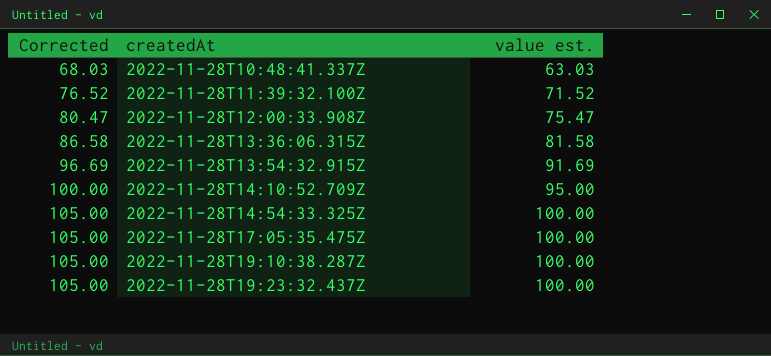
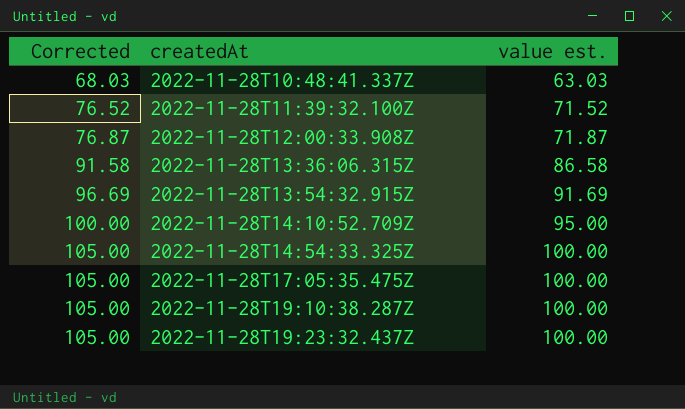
2022-11-28T12:00:33.908Z | Corrected: 80.47 -> 76.87
2022-11-28T12:00:33.908Z | value est.: 75.47 -> 71.87
2022-11-28T13:36:06.315Z | Corrected: 86.58 -> 91.58
2022-11-28T13:36:06.315Z | value est.: 81.58 -> 86.58

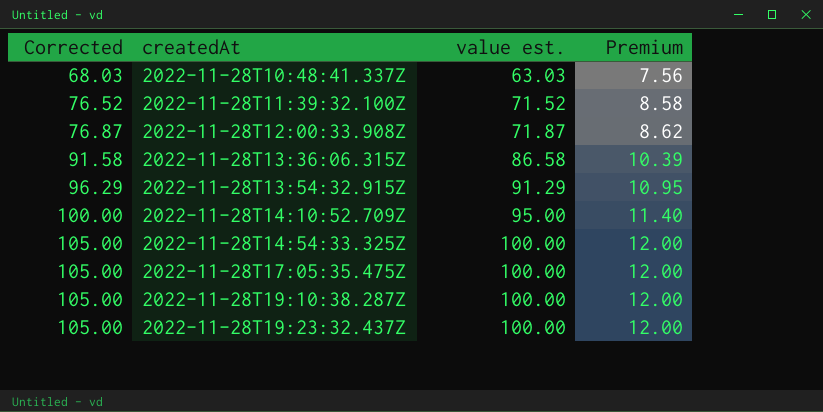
column Premium | formula: none -> [value est.] * 0.12
2022-11-28T13:54:32.915Z | Corrected: 96.69 -> 96.29
2022-11-28T13:54:32.915Z | value est.: 91.69 -> 91.29

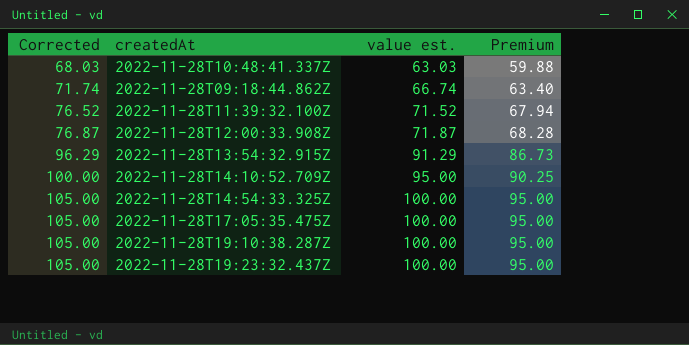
column Premium | formula: [value est.] * 0.12 -> [value est.] * 0.95
row 2022-11-28T13:36:06.315Z: 91.58 | 86.58 | 10.39 -> none
row 2022-11-28T09:18:44.862Z: none -> 71.74 | 66.74 | 63.40

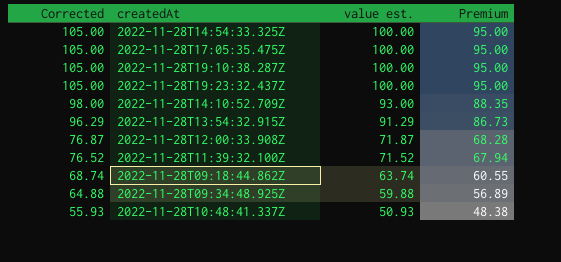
row order: Corrected ascending -> Corrected descending
2022-11-28T14:10:52.709Z | Corrected: 100.00 -> 98.00
2022-11-28T14:10:52.709Z | value est.: 95.00 -> 93.00
2022-11-28T14:10:52.709Z | Premium: 90.25 -> 88.35
2022-11-28T09:18:44.862Z | Corrected: 71.74 -> 68.74
2022-11-28T09:18:44.862Z | value est.: 66.74 -> 63.74
2022-11-28T09:18:44.862Z | Premium: 63.40 -> 60.55
row 2022-11-28T09:34:48.925Z: none -> 64.88 | 59.88 | 56.89
2022-11-28T10:48:41.337Z | Corrected: 68.03 -> 55.93
2022-11-28T10:48:41.337Z | value est.: 63.03 -> 50.93
2022-11-28T10:48:41.337Z | Premium: 59.88 -> 48.38

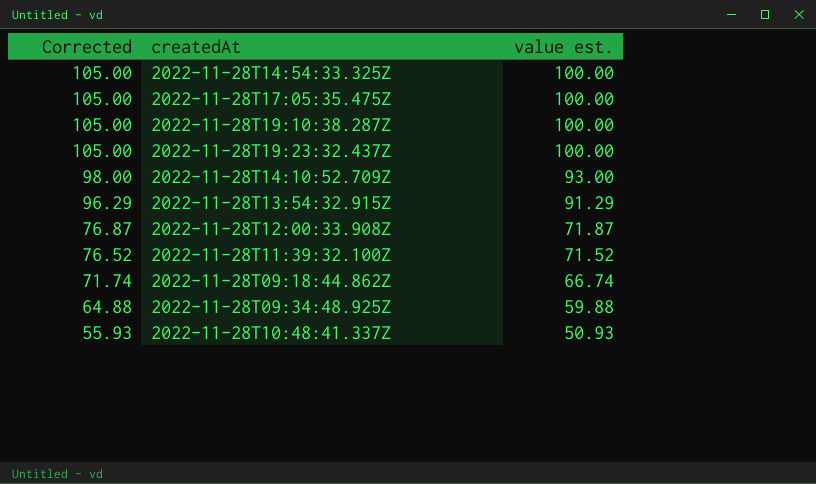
column Premium | formula: [value est.] * 0.95 -> none
2022-11-28T09:18:44.862Z | Corrected: 68.74 -> 71.74
2022-11-28T09:18:44.862Z | value est.: 63.74 -> 66.74

